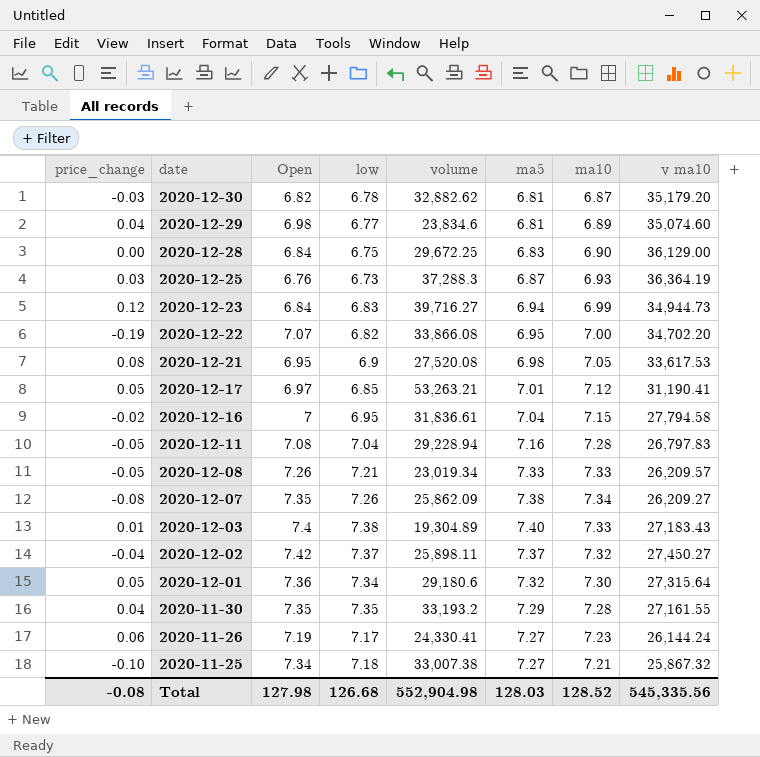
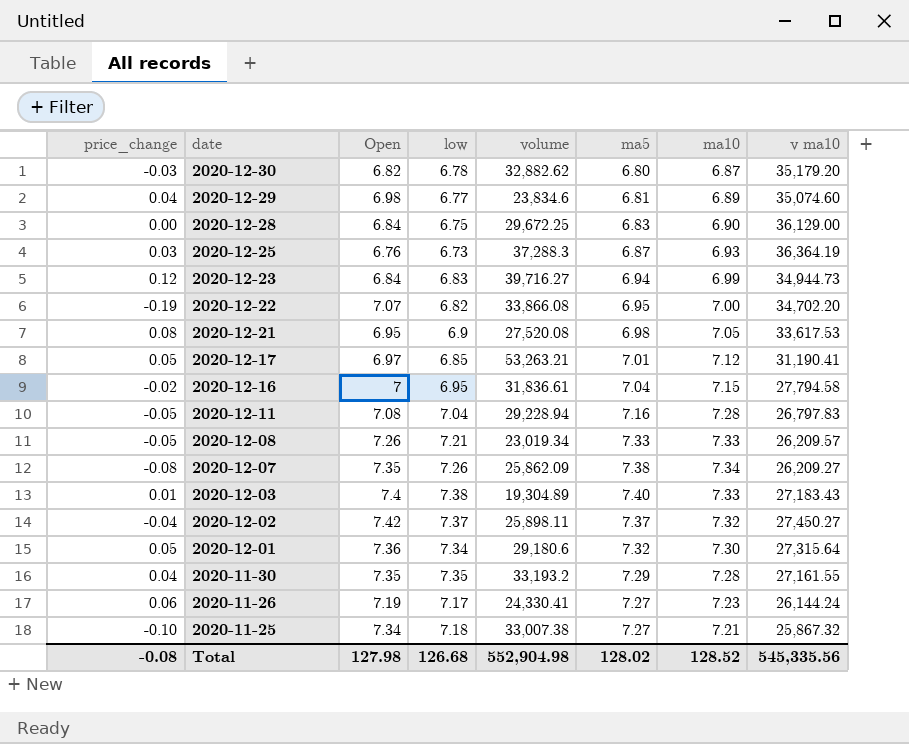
2020-12-30 | ma5: 6.81 -> 6.80
Total | ma5: 128.03 -> 128.02

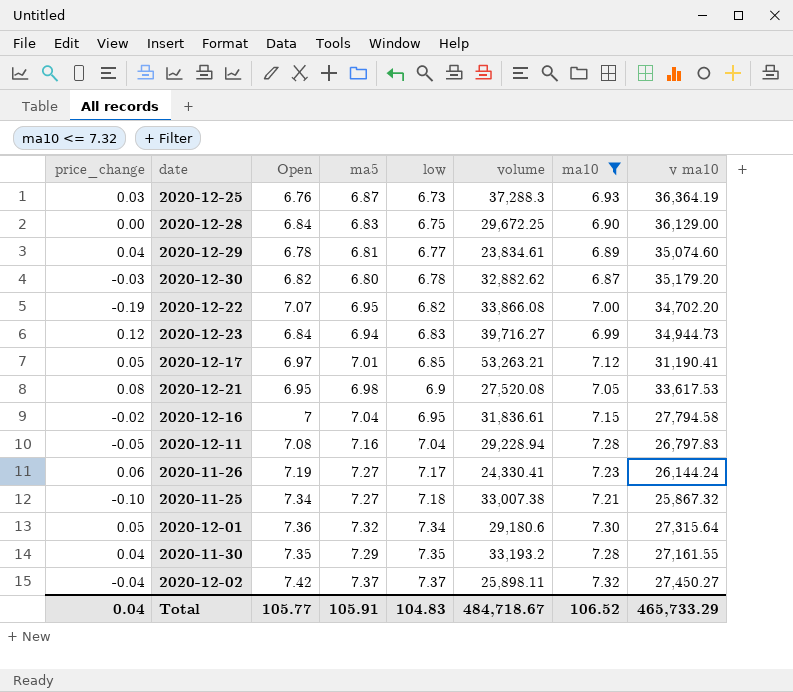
filter: none -> ma10 <= 7.32
row order: date descending -> low ascending
column ma5 | position: 6 -> 4
2020-12-29 | Open: 6.98 -> 6.78
2020-12-29 | volume: 23,834.6 -> 23,834.61
Total | price_change: -0.08 -> 0.04
Total | Open: 127.98 -> 105.77
Total | ma5: 128.02 -> 105.91
Total | low: 126.68 -> 104.83
Total | volume: 552,904.98 -> 484,718.67
Total | ma10: 128.52 -> 106.52
Total | v ma10: 545,335.56 -> 465,733.29

